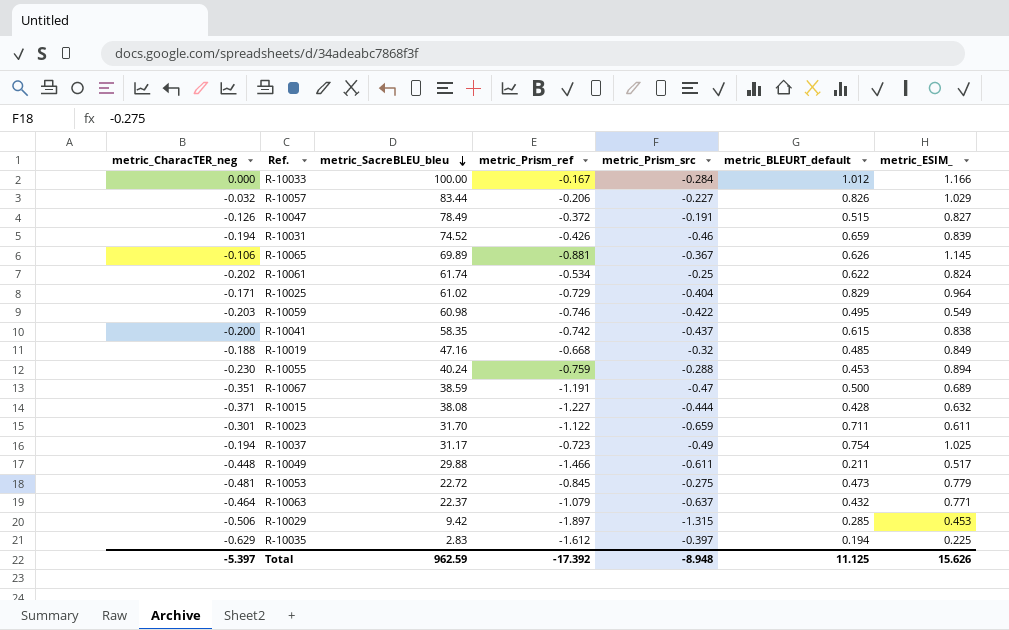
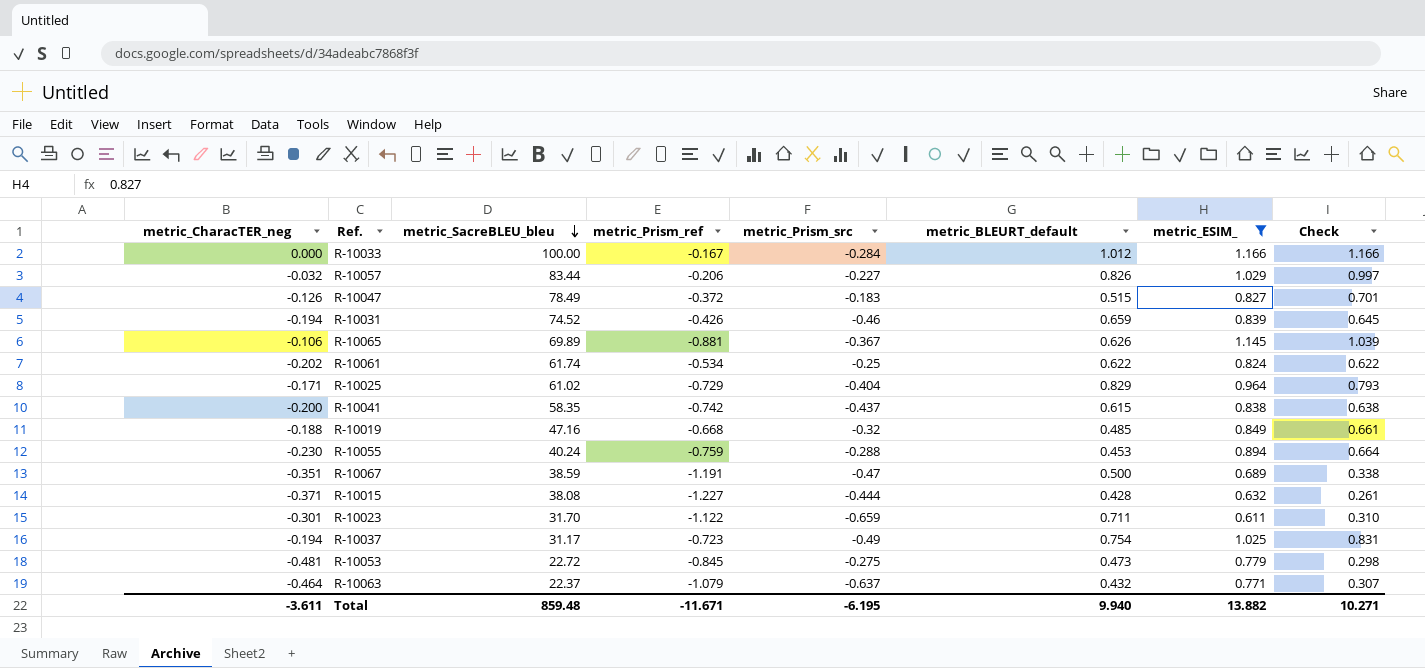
filter: none -> metric_ESIM_ >= 0.611
column Check | formula: none -> [metric_CharacTER_neg] + [metric_ESIM_]
R-10047 | metric_Prism_src: -0.191 -> -0.183
Total | metric_CharacTER_neg: -5.397 -> -3.611
Total | metric_SacreBLEU_bleu: 962.59 -> 859.48
Total | metric_Prism_ref: -17.392 -> -11.671
Total | metric_Prism_src: -8.948 -> -6.195
Total | metric_BLEURT_default: 11.125 -> 9.940
Total | metric_ESIM_: 15.626 -> 13.882

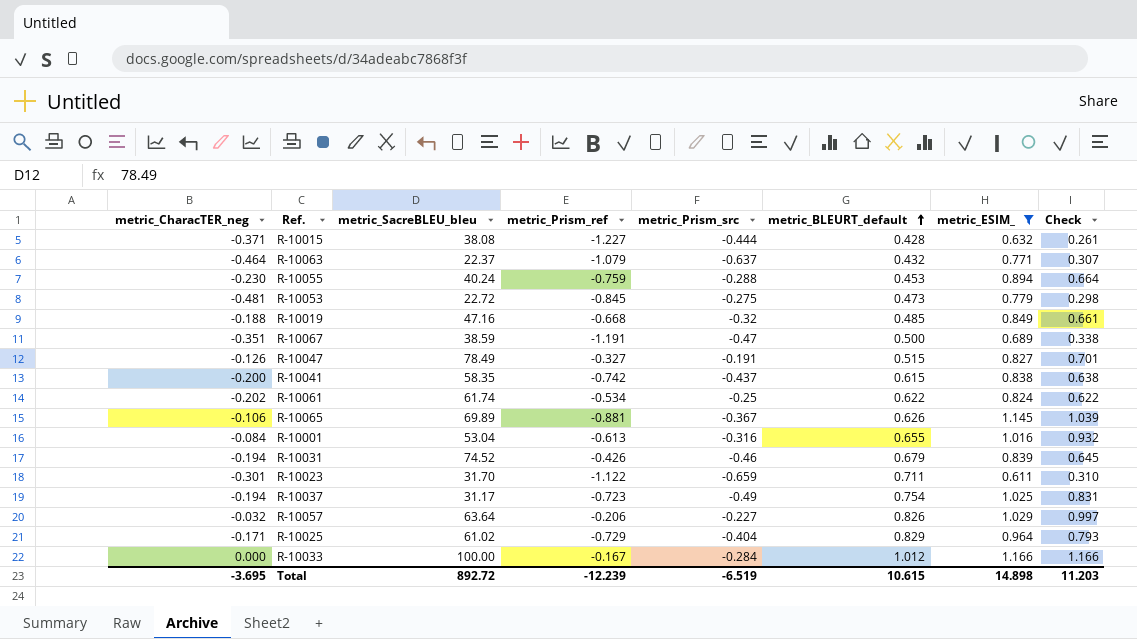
row order: metric_SacreBLEU_bleu descending -> metric_BLEURT_default ascending
R-10047 | metric_Prism_ref: -0.372 -> -0.327
R-10047 | metric_Prism_src: -0.183 -> -0.191
row R-10001: none -> -0.084 | 53.04 | -0.613 | -0.316 | 0.655 | 1.016 | 0.932
R-10031 | metric_BLEURT_default: 0.659 -> 0.679
R-10057 | metric_SacreBLEU_bleu: 83.44 -> 63.64
Total | metric_CharacTER_neg: -3.611 -> -3.695
Total | metric_SacreBLEU_bleu: 859.48 -> 892.72
Total | metric_Prism_ref: -11.671 -> -12.239
Total | metric_Prism_src: -6.195 -> -6.519
Total | metric_BLEURT_default: 9.940 -> 10.615
Total | metric_ESIM_: 13.882 -> 14.898
Total | Check: 10.271 -> 11.203

